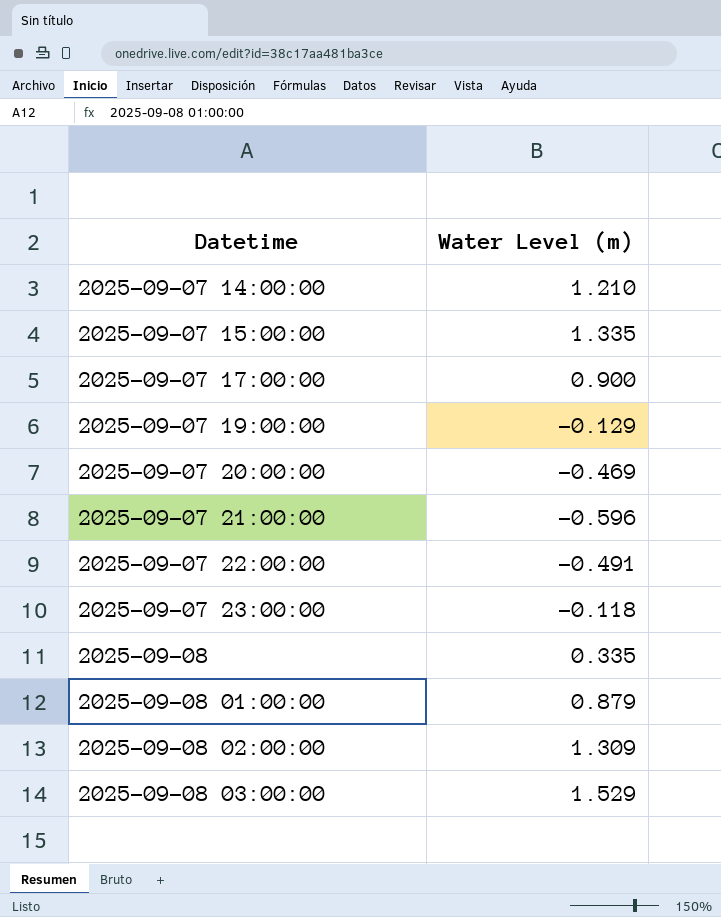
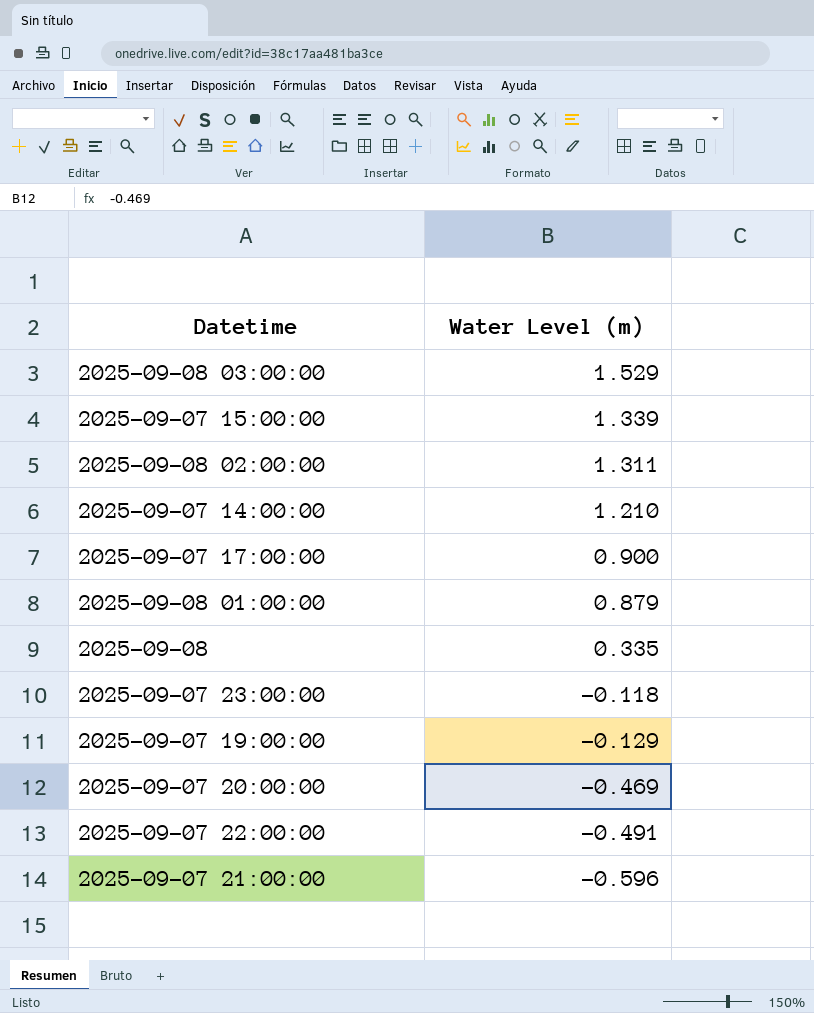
row order: Datetime ascending -> Water Level (m) descending
2025-09-07 15:00:00 | Water Level (m): 1.335 -> 1.339
2025-09-08 02:00:00 | Water Level (m): 1.309 -> 1.311

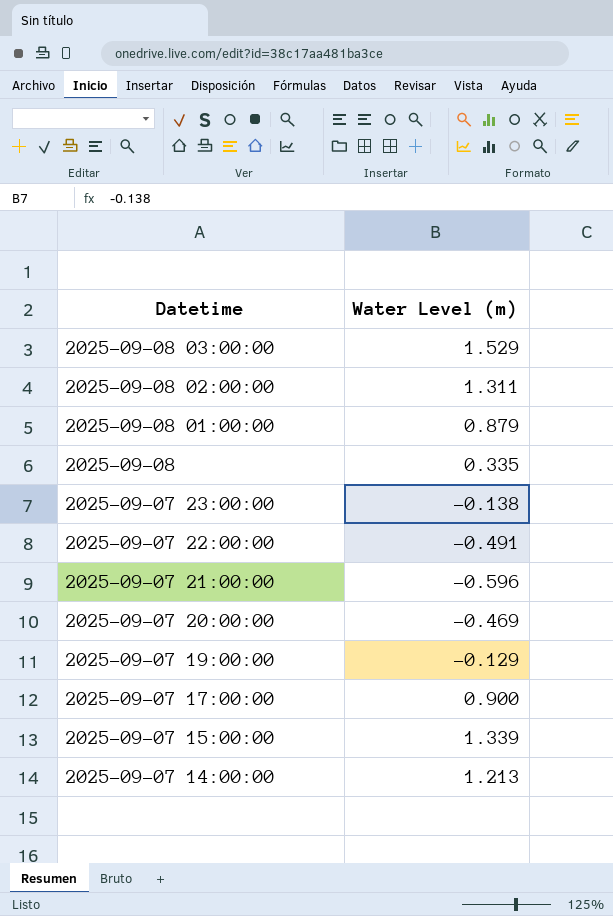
row order: Water Level (m) descending -> Datetime descending
2025-09-07 23:00:00 | Water Level (m): -0.118 -> -0.138
2025-09-07 14:00:00 | Water Level (m): 1.210 -> 1.213

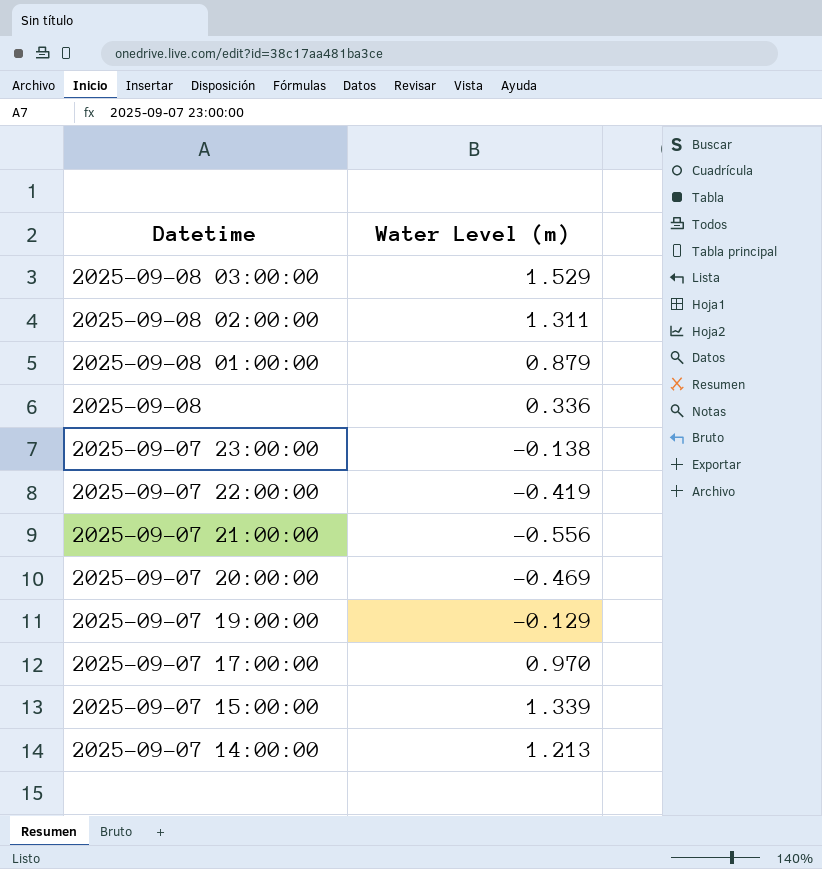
2025-09-08 | Water Level (m): 0.335 -> 0.336
2025-09-07 22:00:00 | Water Level (m): -0.491 -> -0.419
2025-09-07 21:00:00 | Water Level (m): -0.596 -> -0.556
2025-09-07 17:00:00 | Water Level (m): 0.900 -> 0.970

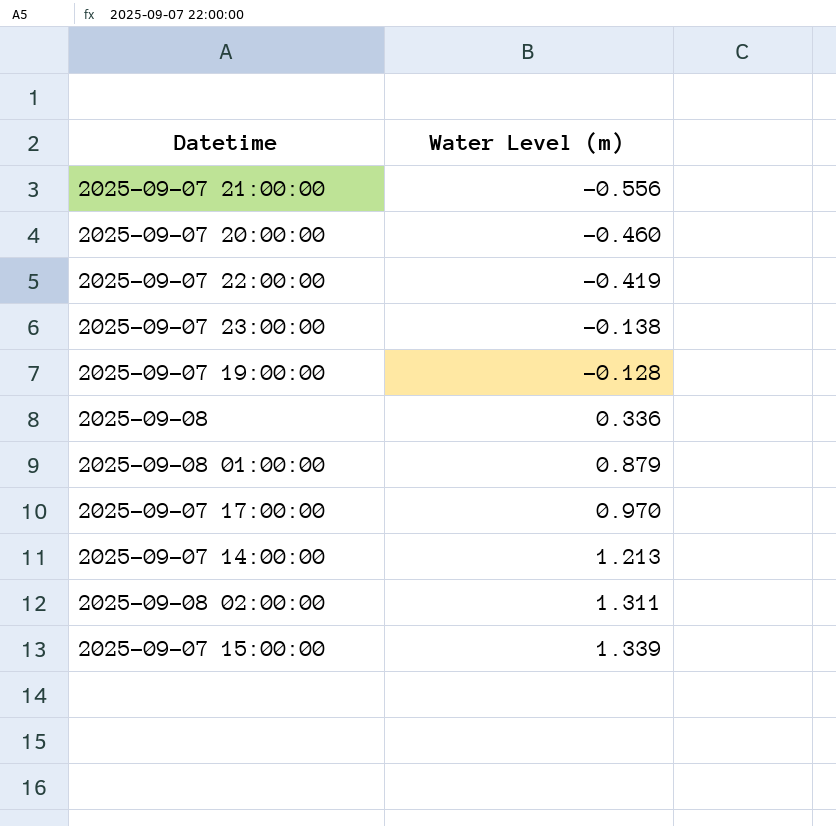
row order: Datetime descending -> Water Level (m) ascending
row 2025-09-08 03:00:00: 1.529 -> none
2025-09-07 20:00:00 | Water Level (m): -0.469 -> -0.460
2025-09-07 19:00:00 | Water Level (m): -0.129 -> -0.128

